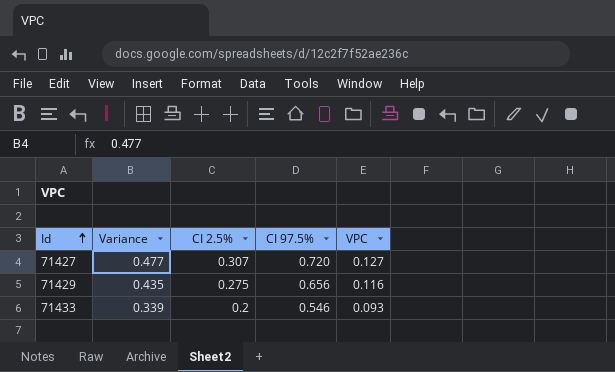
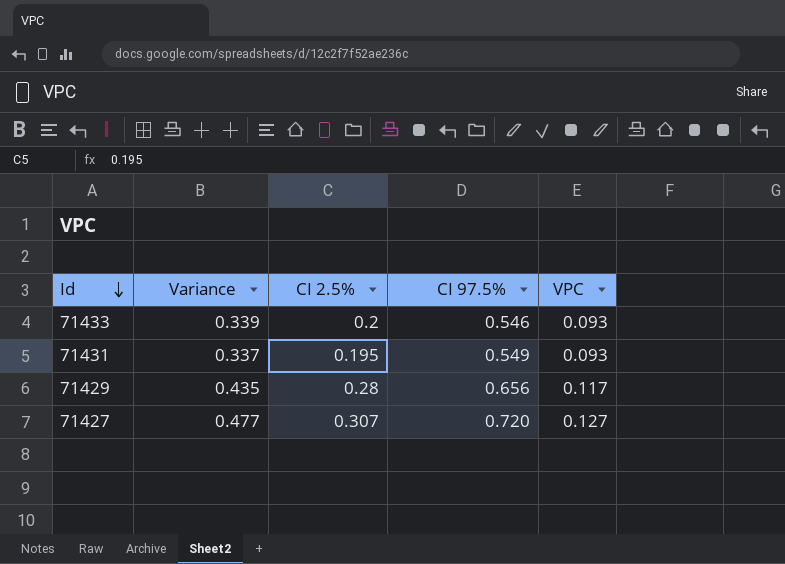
row order: Id ascending -> Id descending
row 71431: none -> 0.337 | 0.195 | 0.549 | 0.093
71429 | CI 2.5%: 0.275 -> 0.28
71429 | VPC: 0.116 -> 0.117

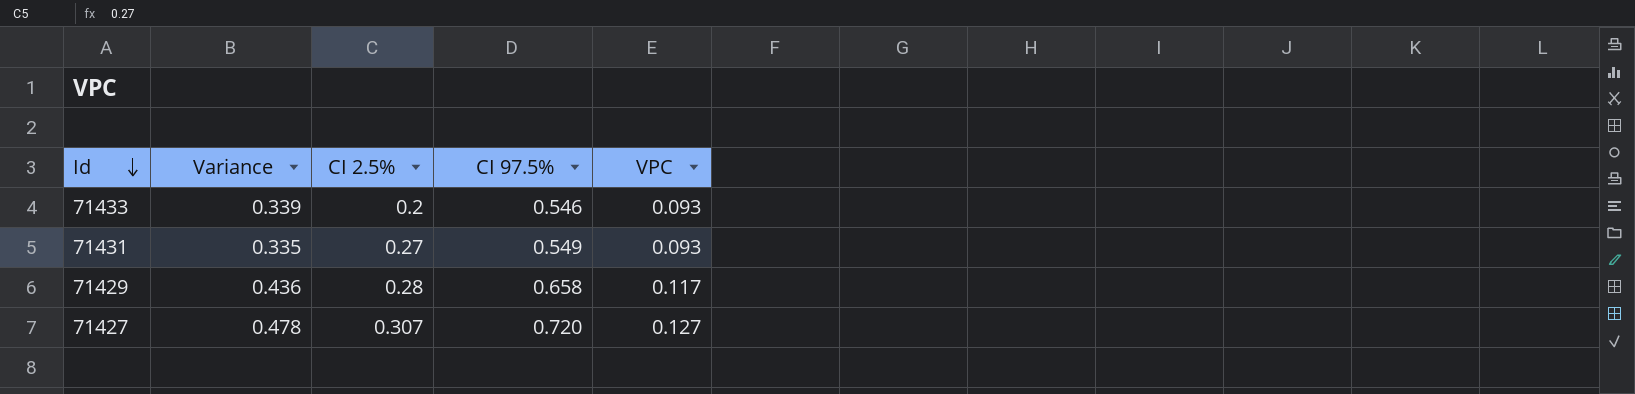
71431 | Variance: 0.337 -> 0.335
71431 | CI 2.5%: 0.195 -> 0.27
71429 | Variance: 0.435 -> 0.436
71429 | CI 97.5%: 0.656 -> 0.658
71427 | Variance: 0.477 -> 0.478

